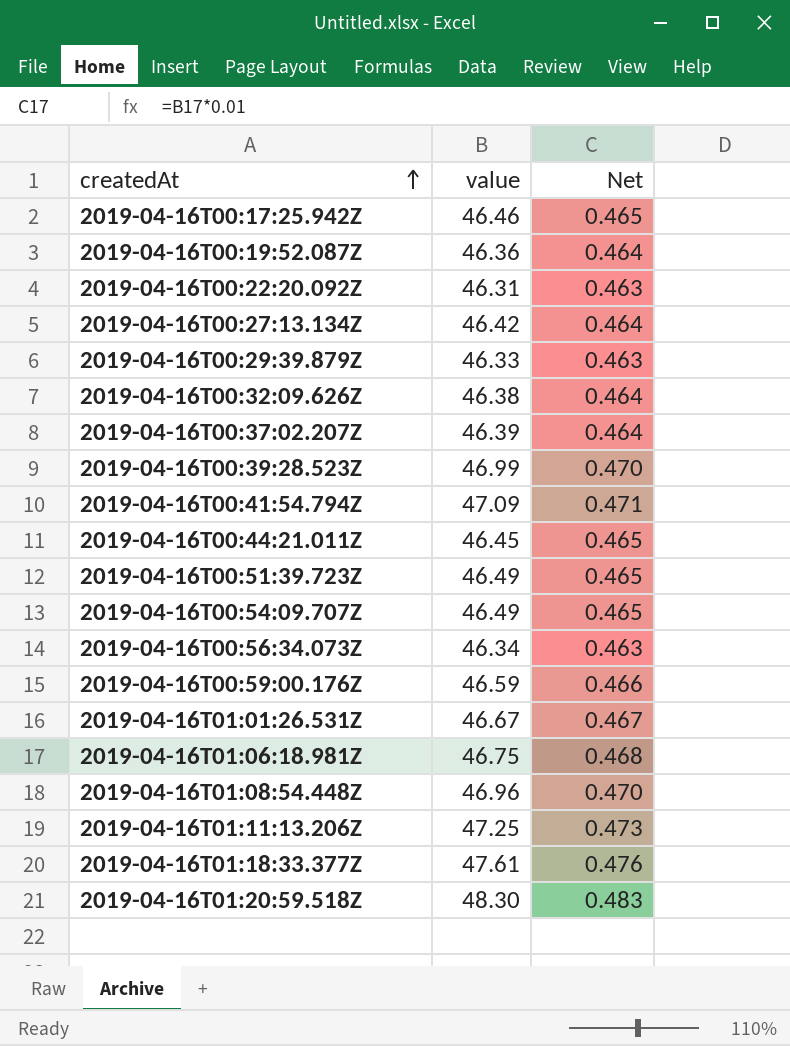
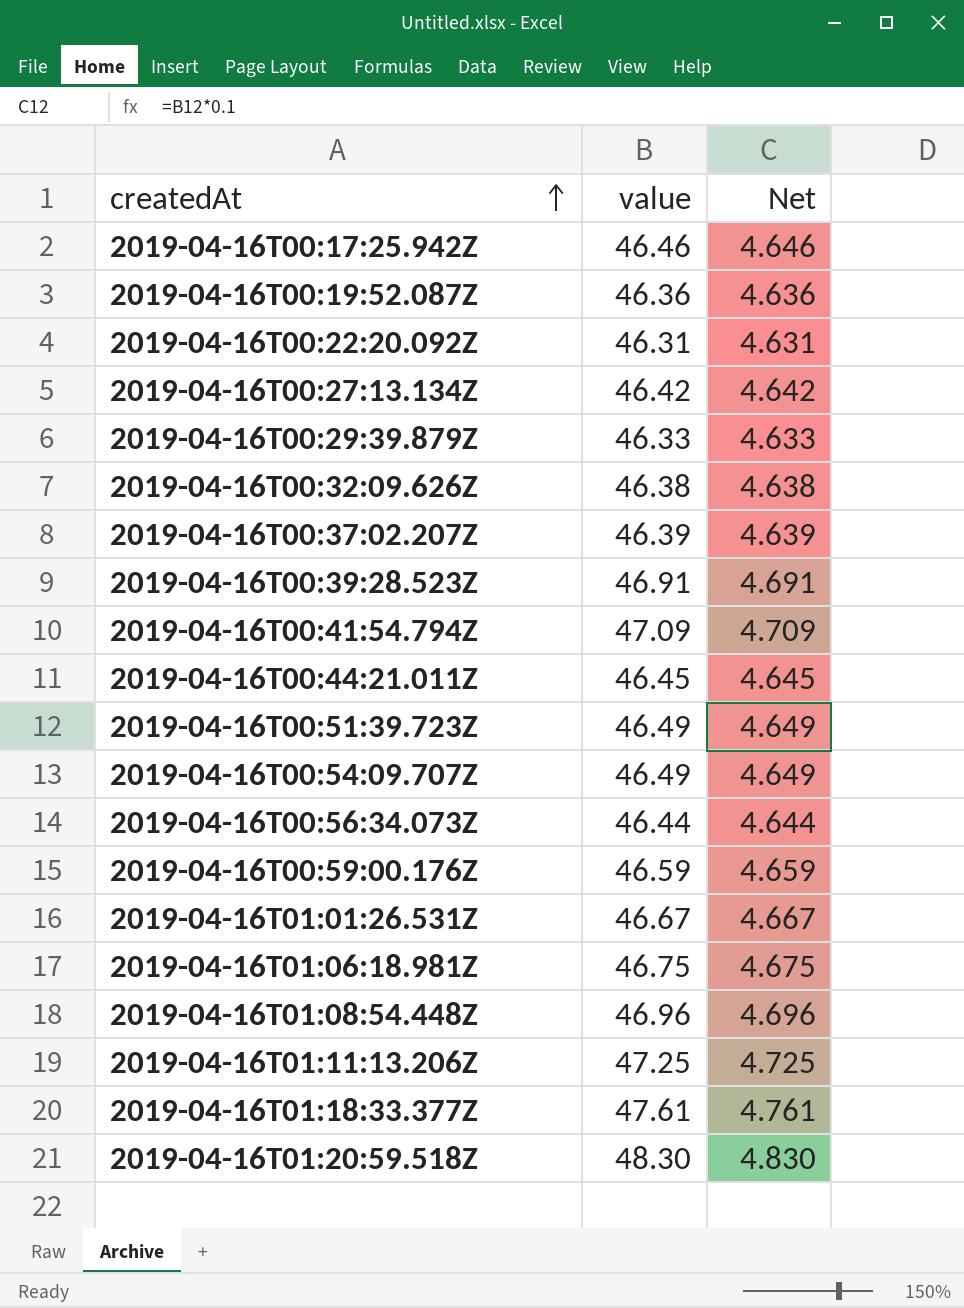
column Net | formula: [value] * 0.01 -> [value] * 0.1
2019-04-16T00:39:28.523Z | value: 46.99 -> 46.91
2019-04-16T00:56:34.073Z | value: 46.34 -> 46.44

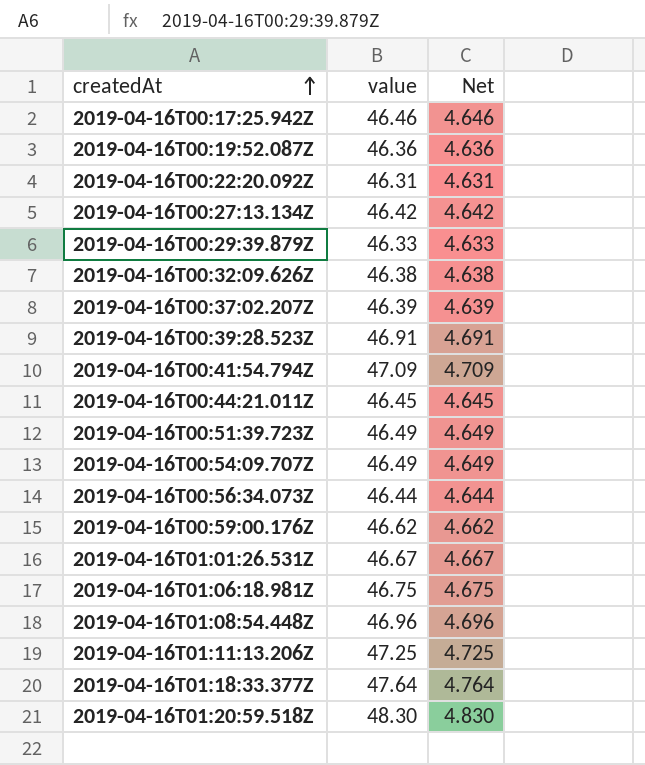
2019-04-16T00:59:00.176Z | value: 46.59 -> 46.62
2019-04-16T00:59:00.176Z | Net: 4.659 -> 4.662
2019-04-16T01:18:33.377Z | value: 47.61 -> 47.64
2019-04-16T01:18:33.377Z | Net: 4.761 -> 4.764

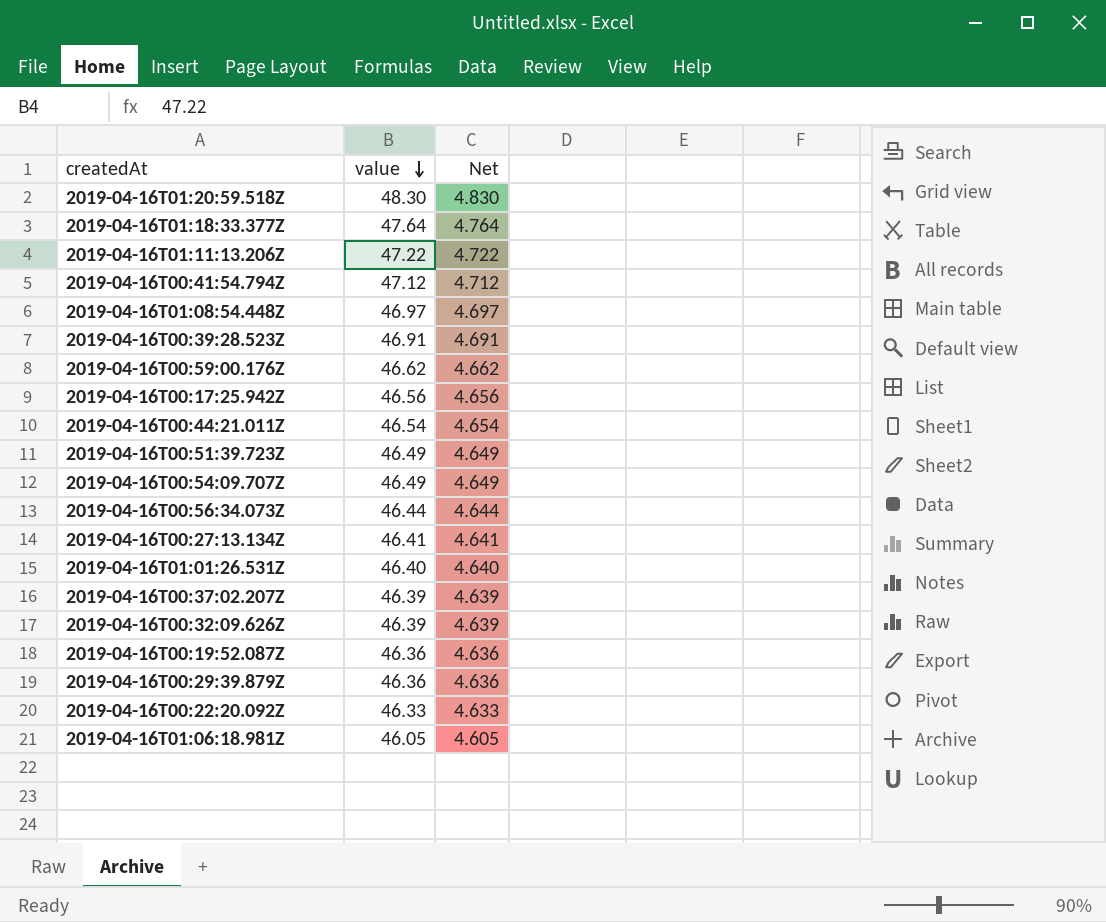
row order: createdAt ascending -> value descending
2019-04-16T01:11:13.206Z | value: 47.25 -> 47.22
2019-04-16T01:11:13.206Z | Net: 4.725 -> 4.722
2019-04-16T00:41:54.794Z | value: 47.09 -> 47.12
2019-04-16T00:41:54.794Z | Net: 4.709 -> 4.712
2019-04-16T01:08:54.448Z | value: 46.96 -> 46.97
2019-04-16T01:08:54.448Z | Net: 4.696 -> 4.697
2019-04-16T00:17:25.942Z | value: 46.46 -> 46.56
2019-04-16T00:17:25.942Z | Net: 4.646 -> 4.656
2019-04-16T00:44:21.011Z | value: 46.45 -> 46.54
2019-04-16T00:44:21.011Z | Net: 4.645 -> 4.654
2019-04-16T00:27:13.134Z | value: 46.42 -> 46.41
2019-04-16T00:27:13.134Z | Net: 4.642 -> 4.641
2019-04-16T01:01:26.531Z | value: 46.67 -> 46.40
2019-04-16T01:01:26.531Z | Net: 4.667 -> 4.640
2019-04-16T00:32:09.626Z | value: 46.38 -> 46.39
2019-04-16T00:32:09.626Z | Net: 4.638 -> 4.639
2019-04-16T00:29:39.879Z | value: 46.33 -> 46.36
2019-04-16T00:29:39.879Z | Net: 4.633 -> 4.636
2019-04-16T00:22:20.092Z | value: 46.31 -> 46.33
2019-04-16T00:22:20.092Z | Net: 4.631 -> 4.633
2019-04-16T01:06:18.981Z | value: 46.75 -> 46.05
2019-04-16T01:06:18.981Z | Net: 4.675 -> 4.605

